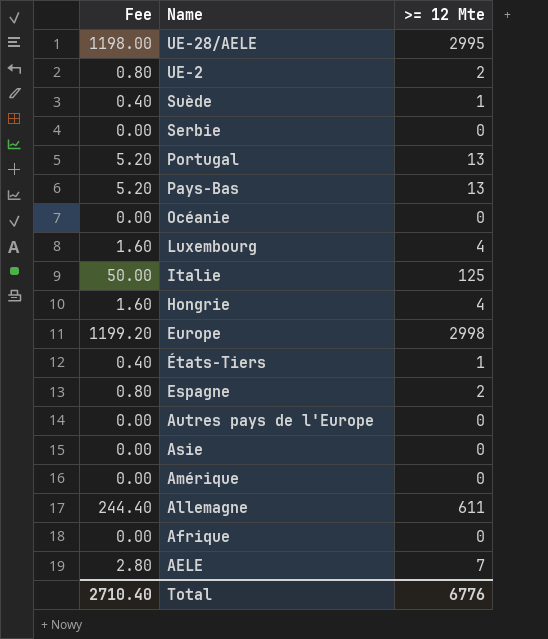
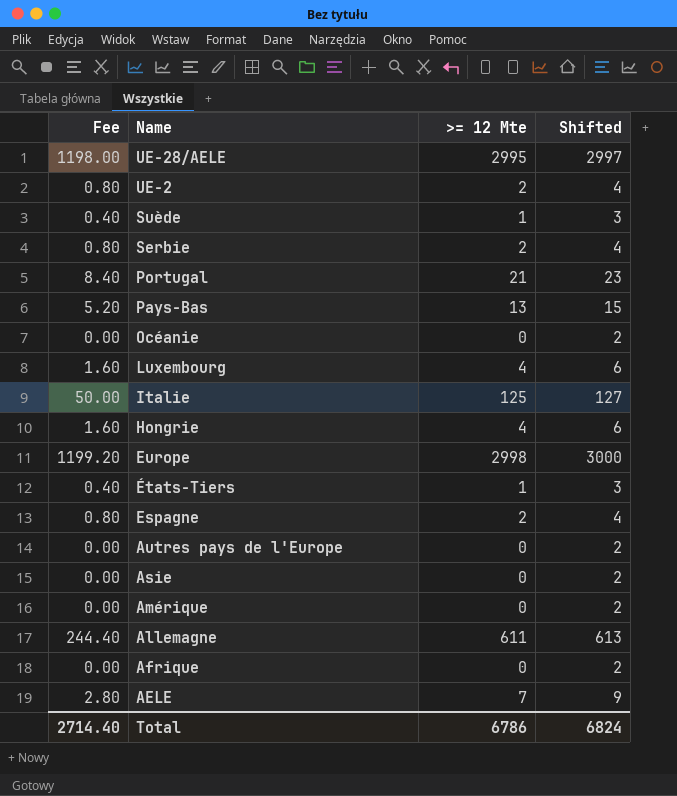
column Shifted | formula: none -> [>= 12 Mte] + 2
Serbie | Fee: 0.00 -> 0.80
Serbie | >= 12 Mte: 0 -> 2
Portugal | Fee: 5.20 -> 8.40
Portugal | >= 12 Mte: 13 -> 21
Total | Fee: 2710.40 -> 2714.40
Total | >= 12 Mte: 6776 -> 6786

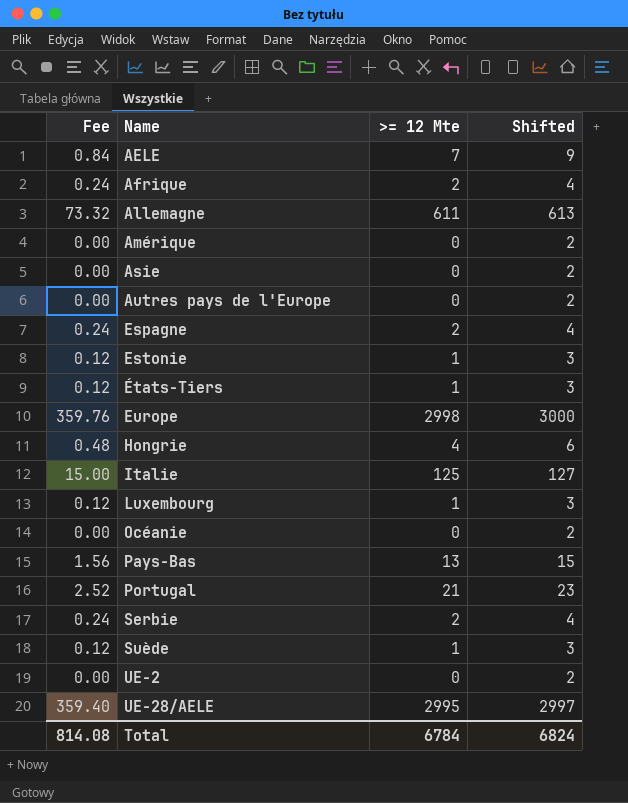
row order: Name descending -> Name ascending
column Fee | formula: [>= 12 Mte] * 0.4 -> [>= 12 Mte] * 0.12
Afrique | >= 12 Mte: 0 -> 2
Afrique | Shifted: 2 -> 4
row Estonie: none -> 0.12 | 1 | 3
Luxembourg | >= 12 Mte: 4 -> 1
Luxembourg | Shifted: 6 -> 3
UE-2 | >= 12 Mte: 2 -> 0
UE-2 | Shifted: 4 -> 2
Total | Fee: 2714.40 -> 814.08
Total | >= 12 Mte: 6786 -> 6784

